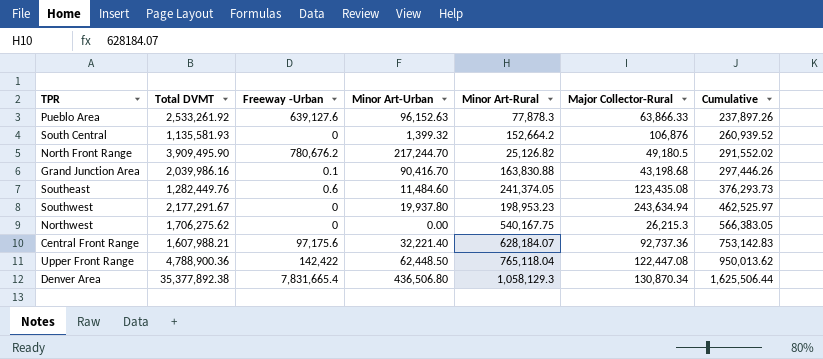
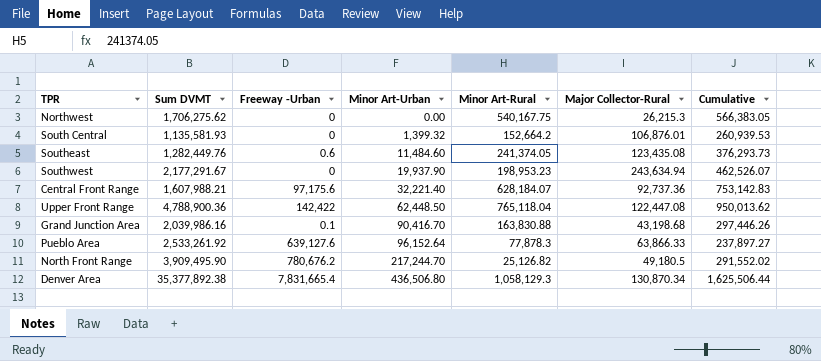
row order: Cumulative ascending -> Minor Art-Urban ascending
column name: Total DVMT -> Sum DVMT
South Central | Major Collector-Rural: 106,876 -> 106,876.01
South Central | Cumulative: 260,939.52 -> 260,939.53
Southwest | Minor Art-Urban: 19,937.80 -> 19,937.90
Southwest | Cumulative: 462,525.97 -> 462,526.07
Pueblo Area | Minor Art-Urban: 96,152.63 -> 96,152.64
Pueblo Area | Cumulative: 237,897.26 -> 237,897.27

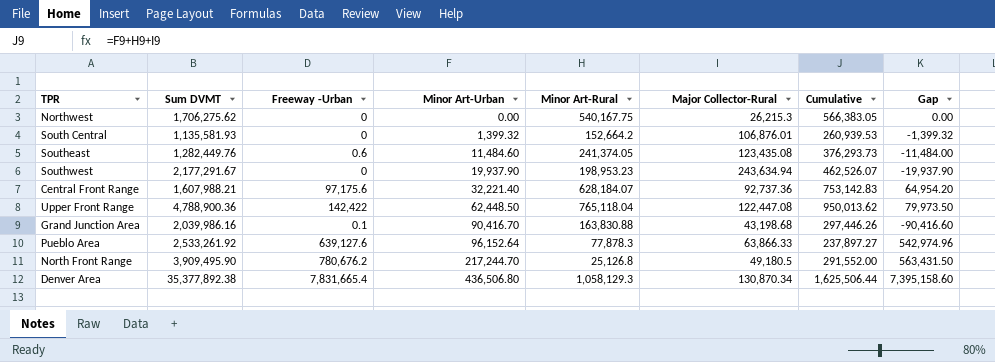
column Gap | formula: none -> [Freeway -Urban] - [Minor Art-Urban]
North Front Range | Minor Art-Rural: 25,126.82 -> 25,126.8
North Front Range | Cumulative: 291,552.02 -> 291,552.00

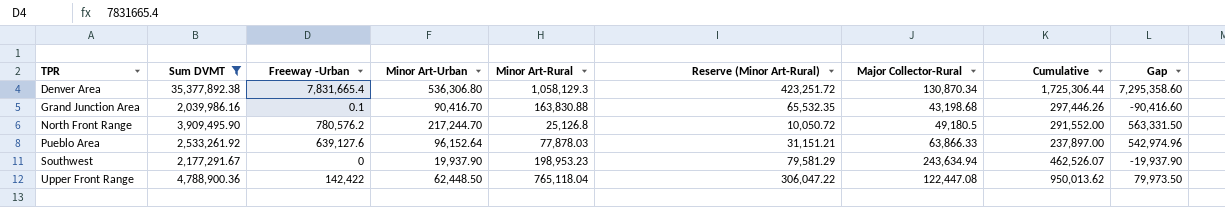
filter: none -> Sum DVMT >= 2,039,986.16
row order: Minor Art-Urban ascending -> TPR ascending
column Reserve (Minor Art-Rural) | formula: none -> [Minor Art-Rural] * 0.4
Denver Area | Minor Art-Urban: 436,506.80 -> 536,306.80
Denver Area | Cumulative: 1,625,506.44 -> 1,725,306.44
Denver Area | Gap: 7,395,158.60 -> 7,295,358.60
North Front Range | Freeway -Urban: 780,676.2 -> 780,576.2
North Front Range | Gap: 563,431.50 -> 563,331.50
Pueblo Area | Minor Art-Rural: 77,878.3 -> 77,878.03
Pueblo Area | Cumulative: 237,897.27 -> 237,897.00

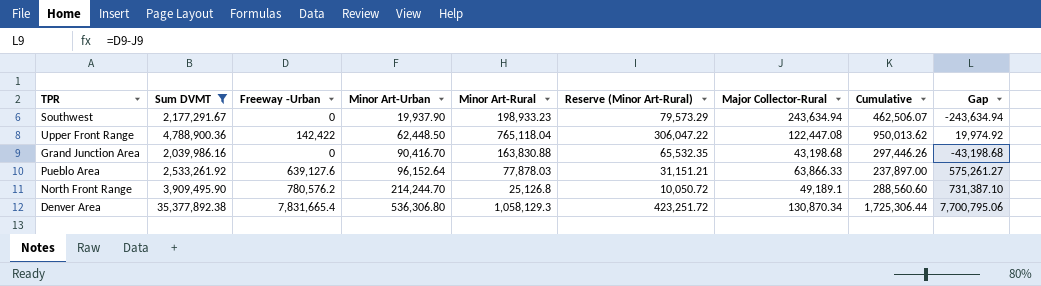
row order: TPR ascending -> Minor Art-Urban ascending
column Gap | formula: [Freeway -Urban] - [Minor Art-Urban] -> [Freeway -Urban] - [Major Collector-Rural]
Southwest | Minor Art-Rural: 198,953.23 -> 198,933.23
Southwest | Reserve (Minor Art-Rural): 79,581.29 -> 79,573.29
Southwest | Cumulative: 462,526.07 -> 462,506.07
Grand Junction Area | Freeway -Urban: 0.1 -> 0
North Front Range | Minor Art-Urban: 217,244.70 -> 214,244.70
North Front Range | Major Collector-Rural: 49,180.5 -> 49,189.1
North Front Range | Cumulative: 291,552.00 -> 288,560.60

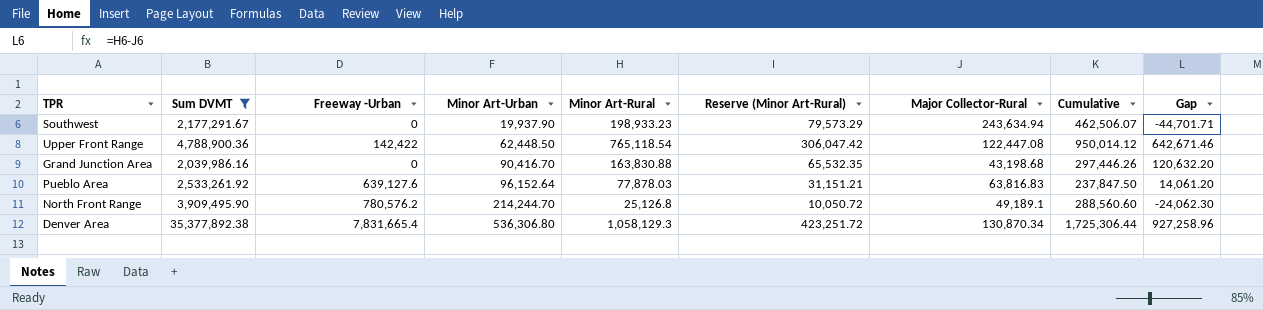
column Gap | formula: [Freeway -Urban] - [Major Collector-Rural] -> [Minor Art-Rural] - [Major Collector-Rural]
Upper Front Range | Minor Art-Rural: 765,118.04 -> 765,118.54
Upper Front Range | Reserve (Minor Art-Rural): 306,047.22 -> 306,047.42
Upper Front Range | Cumulative: 950,013.62 -> 950,014.12
Pueblo Area | Major Collector-Rural: 63,866.33 -> 63,816.83
Pueblo Area | Cumulative: 237,897.00 -> 237,847.50

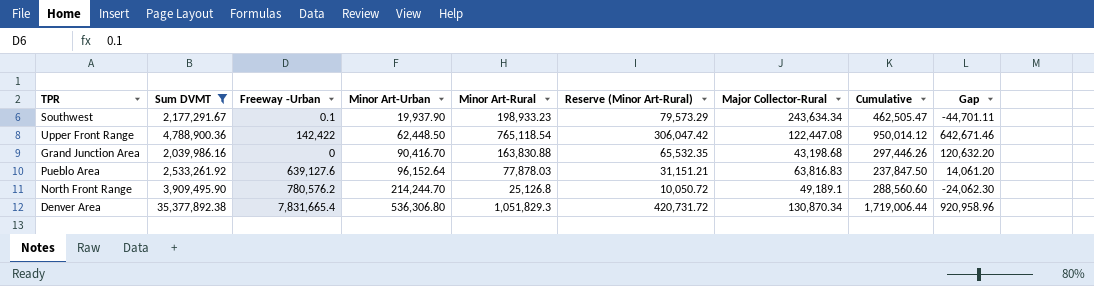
Southwest | Freeway -Urban: 0 -> 0.1
Southwest | Major Collector-Rural: 243,634.94 -> 243,634.34
Southwest | Cumulative: 462,506.07 -> 462,505.47
Southwest | Gap: -44,701.71 -> -44,701.11
Denver Area | Minor Art-Rural: 1,058,129.3 -> 1,051,829.3
Denver Area | Reserve (Minor Art-Rural): 423,251.72 -> 420,731.72
Denver Area | Cumulative: 1,725,306.44 -> 1,719,006.44
Denver Area | Gap: 927,258.96 -> 920,958.96

